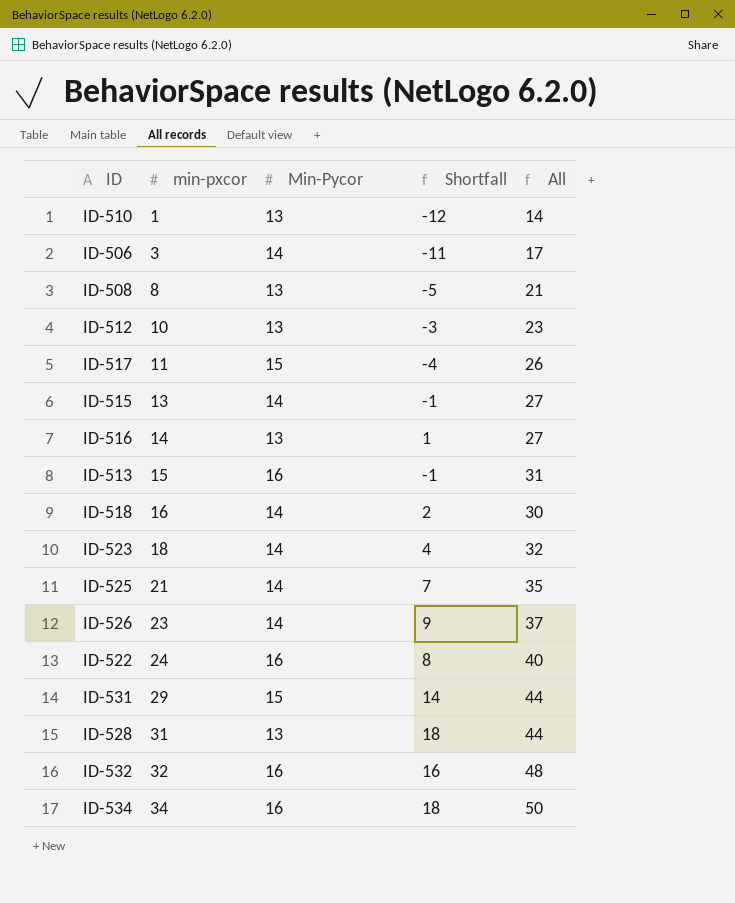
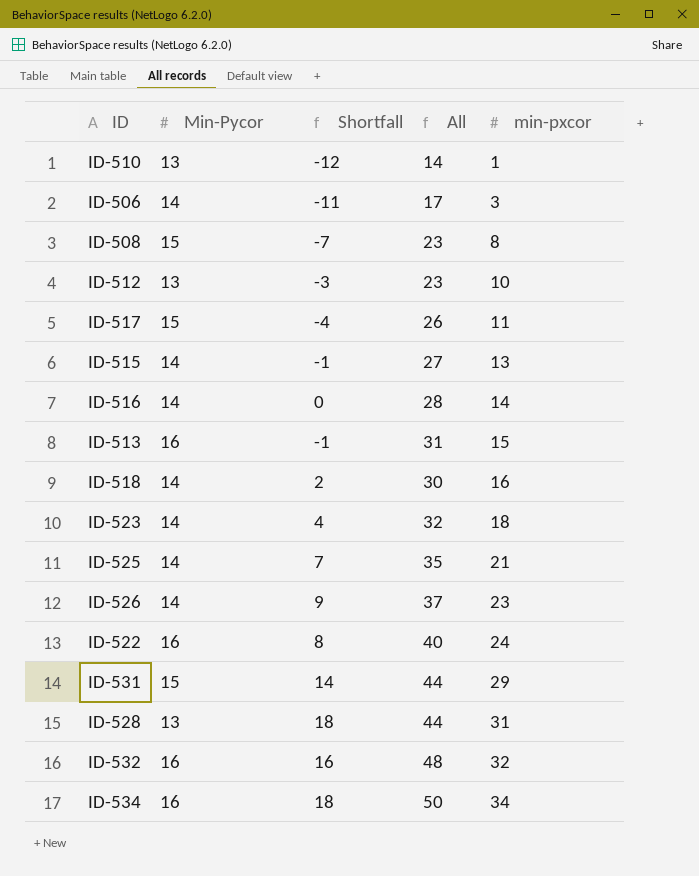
column min-pxcor | position: 2 -> 5
ID-508 | Min-Pycor: 13 -> 15
ID-508 | Shortfall: -5 -> -7
ID-508 | All: 21 -> 23
ID-516 | Min-Pycor: 13 -> 14
ID-516 | Shortfall: 1 -> 0
ID-516 | All: 27 -> 28

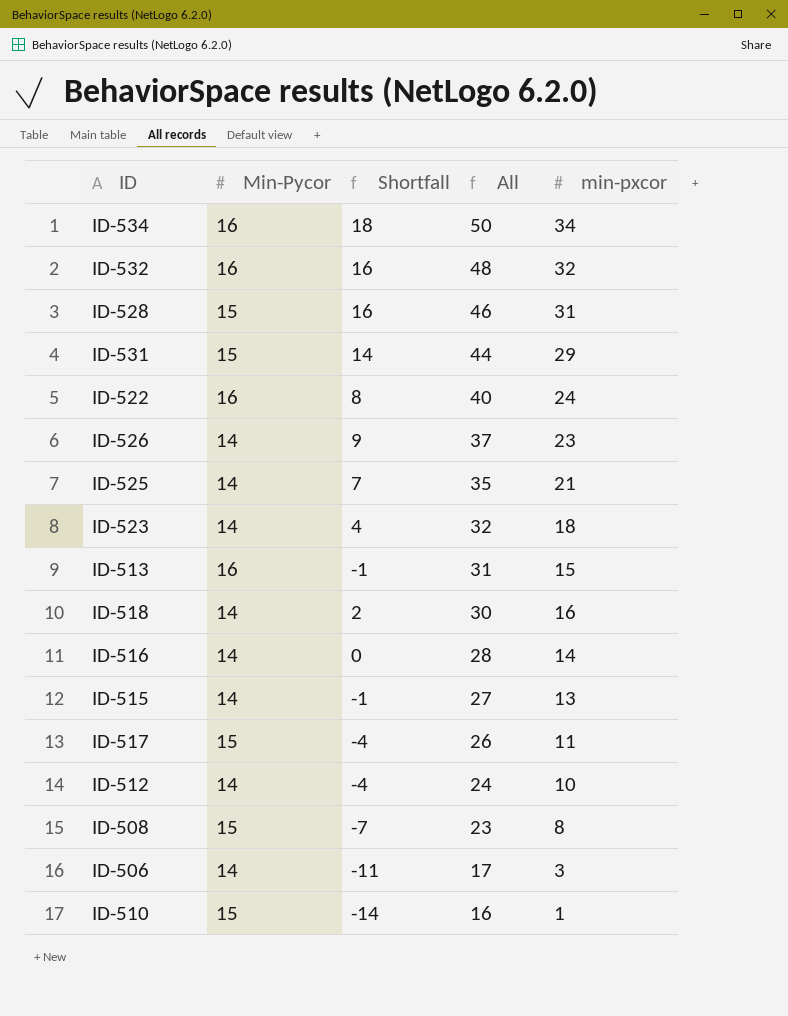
row order: min-pxcor ascending -> All descending
ID-528 | Min-Pycor: 13 -> 15
ID-528 | Shortfall: 18 -> 16
ID-528 | All: 44 -> 46
ID-512 | Min-Pycor: 13 -> 14
ID-512 | Shortfall: -3 -> -4
ID-512 | All: 23 -> 24
ID-510 | Min-Pycor: 13 -> 15
ID-510 | Shortfall: -12 -> -14
ID-510 | All: 14 -> 16

